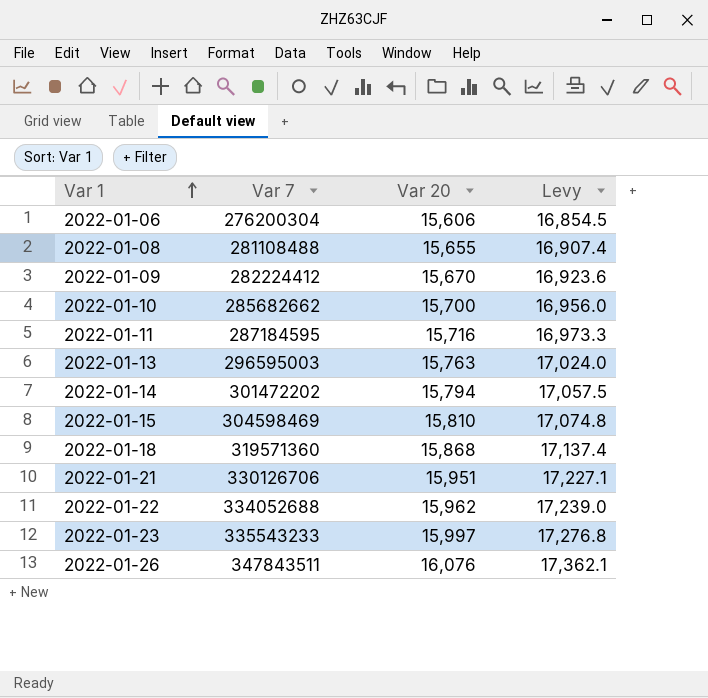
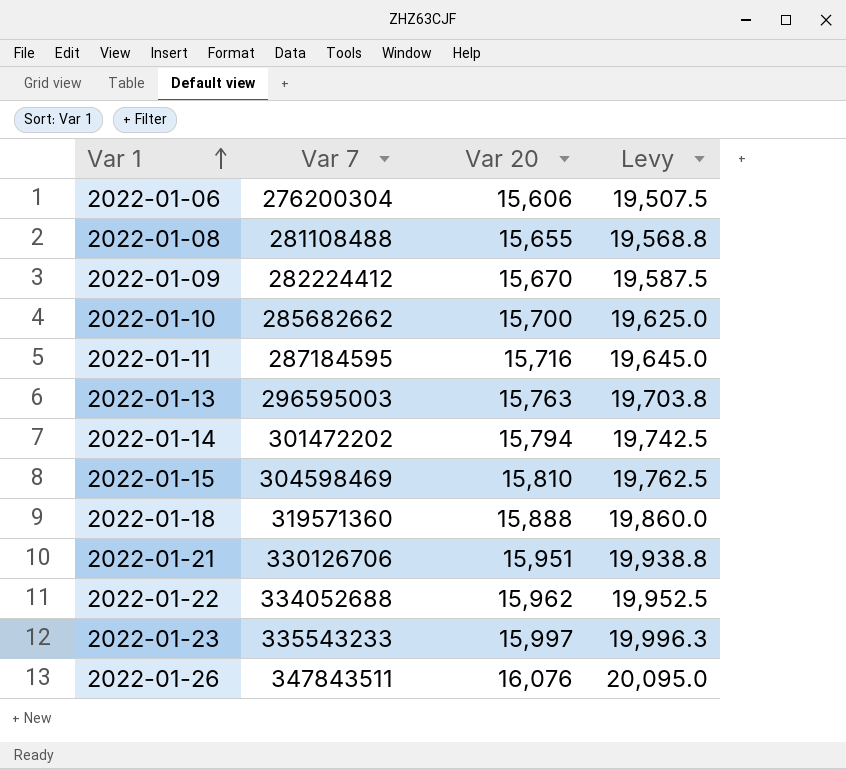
column Levy | formula: [Var 20] * 1.08 -> [Var 20] * 1.25
2022-01-18 | Var 20: 15,868 -> 15,888

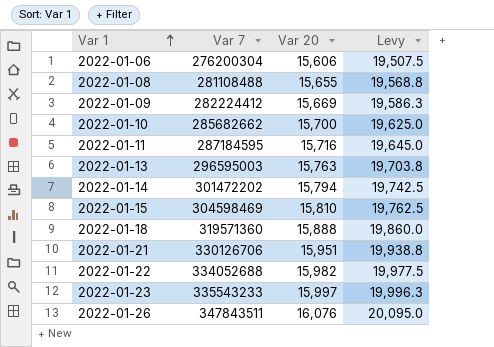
2022-01-09 | Var 20: 15,670 -> 15,669
2022-01-09 | Levy: 19,587.5 -> 19,586.3
2022-01-22 | Var 20: 15,962 -> 15,982
2022-01-22 | Levy: 19,952.5 -> 19,977.5

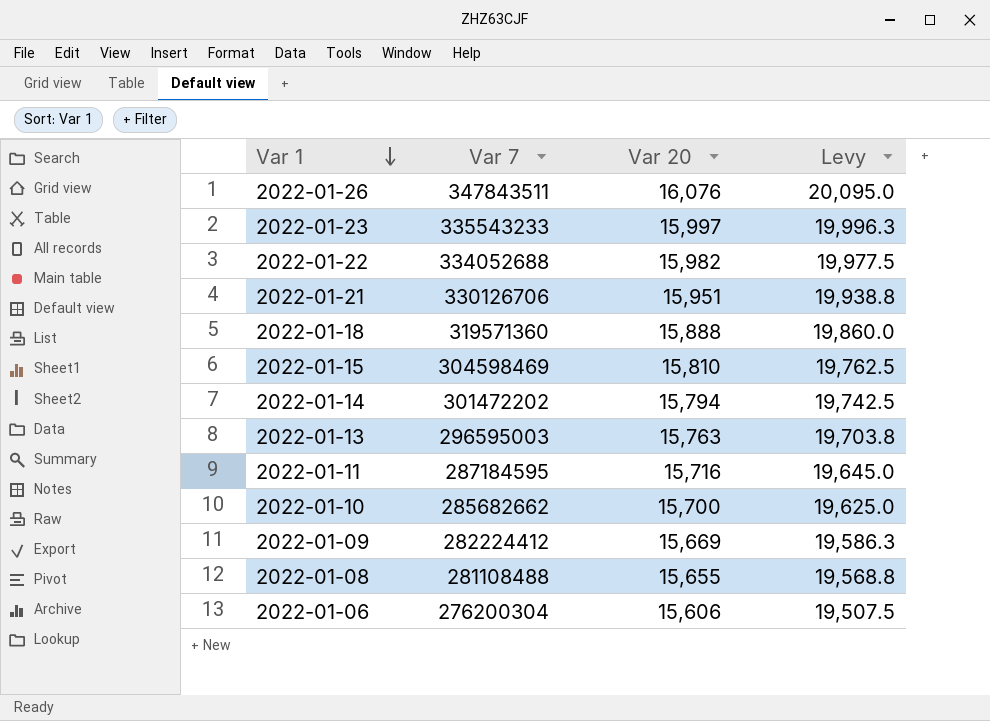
row order: Var 1 ascending -> Var 1 descending

